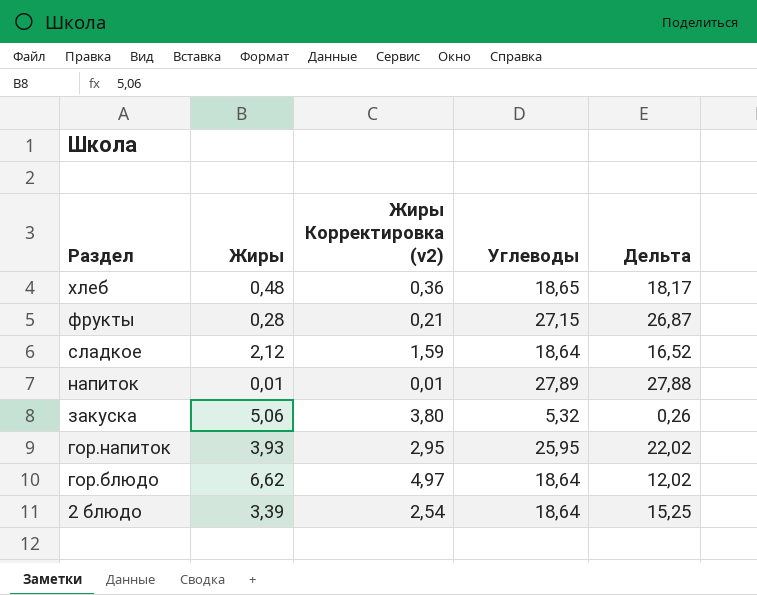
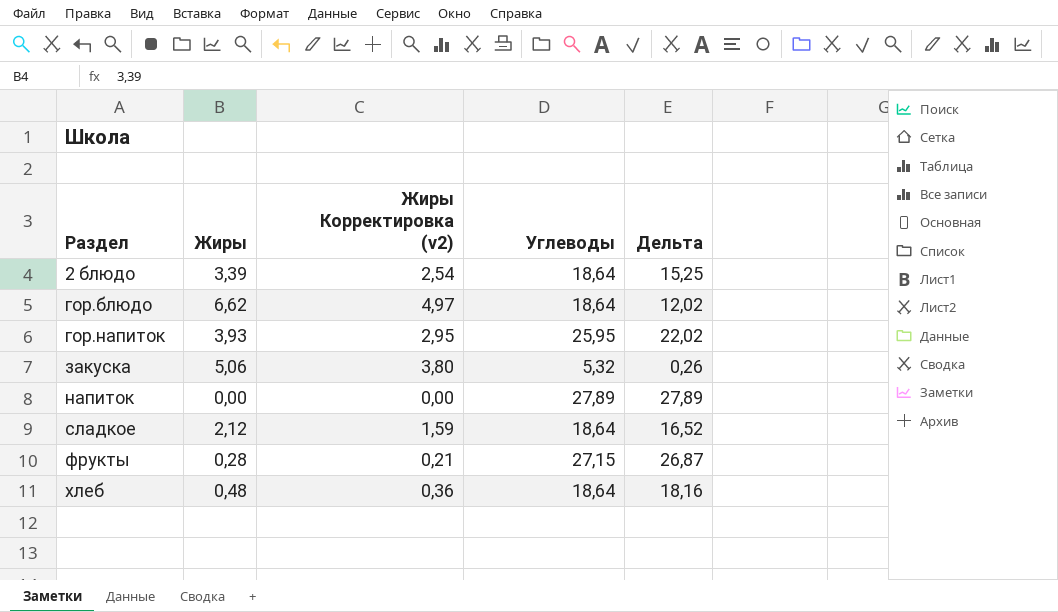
row order: Раздел descending -> Раздел ascending
напиток | Жиры: 0,01 -> 0,00
напиток | Жиры Корректировка (v2): 0,01 -> 0,00
напиток | Дельта: 27,88 -> 27,89
хлеб | Углеводы: 18,65 -> 18,64
хлеб | Дельта: 18,17 -> 18,16

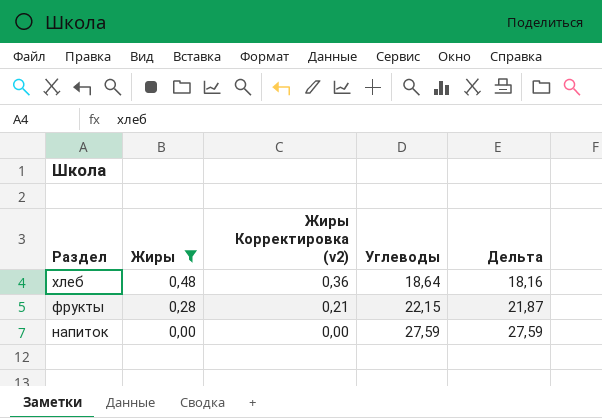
filter: none -> Жиры <= 0,48
row order: Раздел ascending -> Раздел descending
фрукты | Углеводы: 27,15 -> 22,15
фрукты | Дельта: 26,87 -> 21,87
напиток | Углеводы: 27,89 -> 27,59
напиток | Дельта: 27,89 -> 27,59

